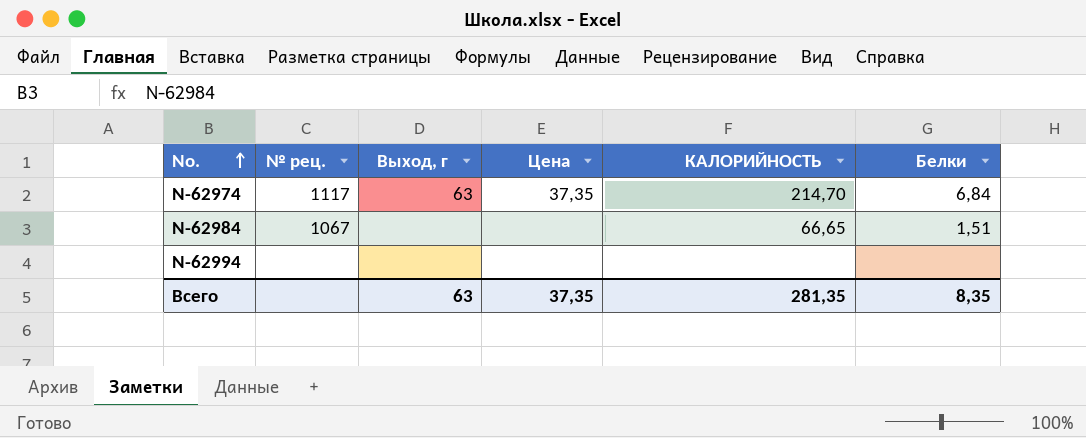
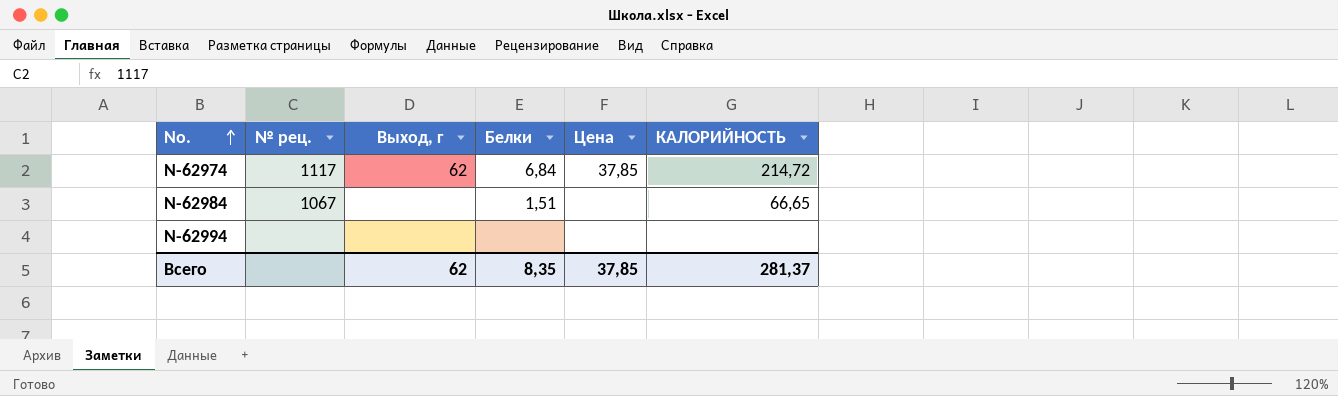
column Белки | position: 6 -> 4
N-62974 | Выход, г: 63 -> 62
N-62974 | Цена: 37,35 -> 37,85
N-62974 | КАЛОРИЙНОСТЬ: 214,70 -> 214,72
Всего | Выход, г: 63 -> 62
Всего | Цена: 37,35 -> 37,85
Всего | КАЛОРИЙНОСТЬ: 281,35 -> 281,37

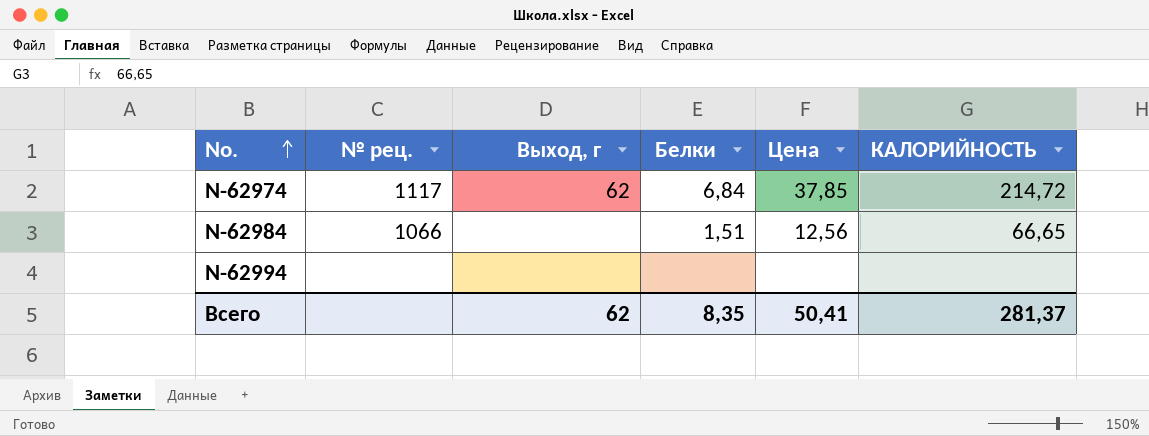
N-62984 | № рец.: 1067 -> 1066
N-62984 | Цена: none -> 12,56
Всего | Цена: 37,85 -> 50,41

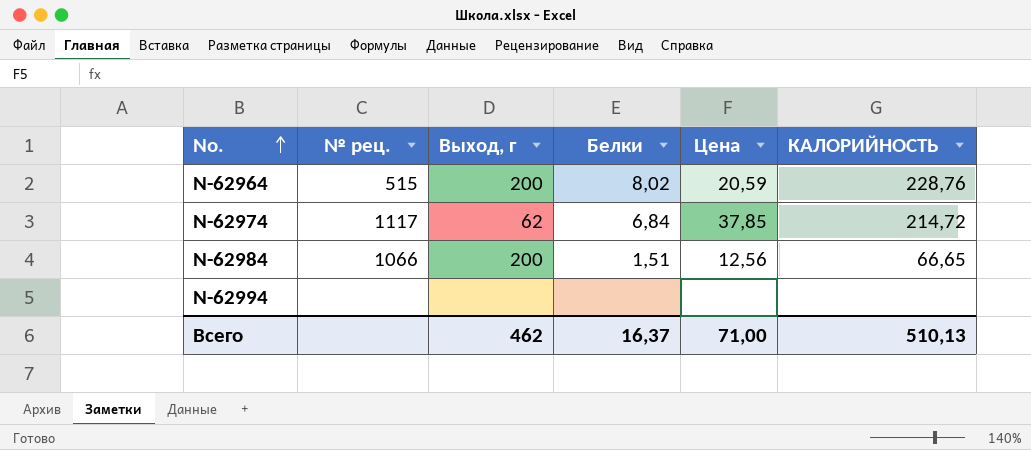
row N-62964: none -> 515 | 200 | 8,02 | 20,59 | 228,76
N-62984 | Выход, г: none -> 200
Всего | Выход, г: 62 -> 462
Всего | Белки: 8,35 -> 16,37
Всего | Цена: 50,41 -> 71,00
Всего | КАЛОРИЙНОСТЬ: 281,37 -> 510,13

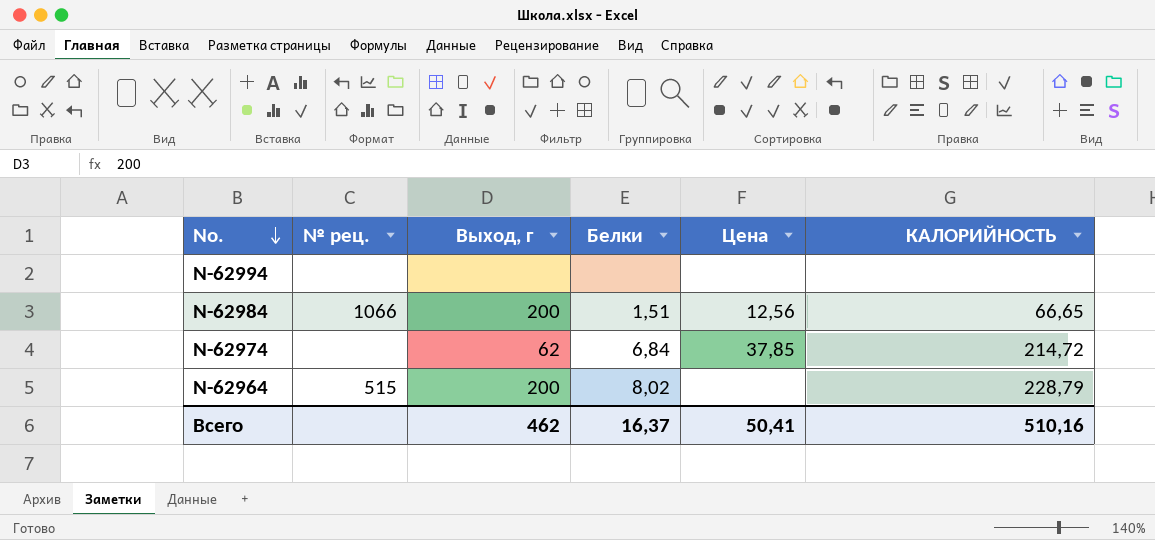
row order: No. ascending -> No. descending
N-62974 | № рец.: 1117 -> none
N-62964 | Цена: 20,59 -> none
N-62964 | КАЛОРИЙНОСТЬ: 228,76 -> 228,79
Всего | Цена: 71,00 -> 50,41
Всего | КАЛОРИЙНОСТЬ: 510,13 -> 510,16

